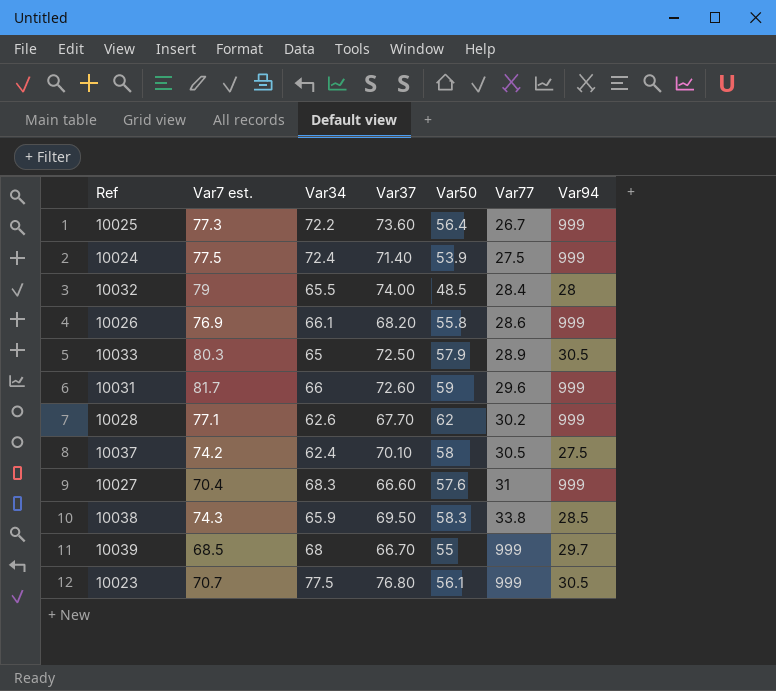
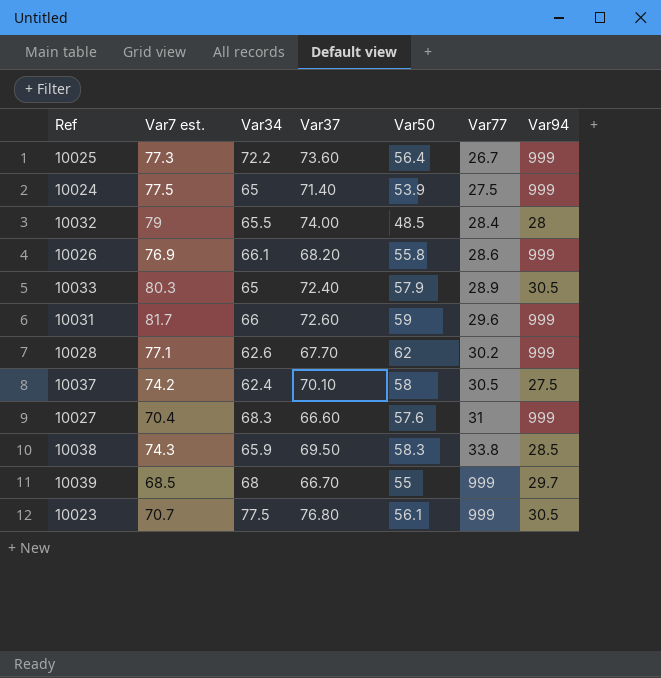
10024 | Var34: 72.4 -> 65
10033 | Var37: 72.50 -> 72.40

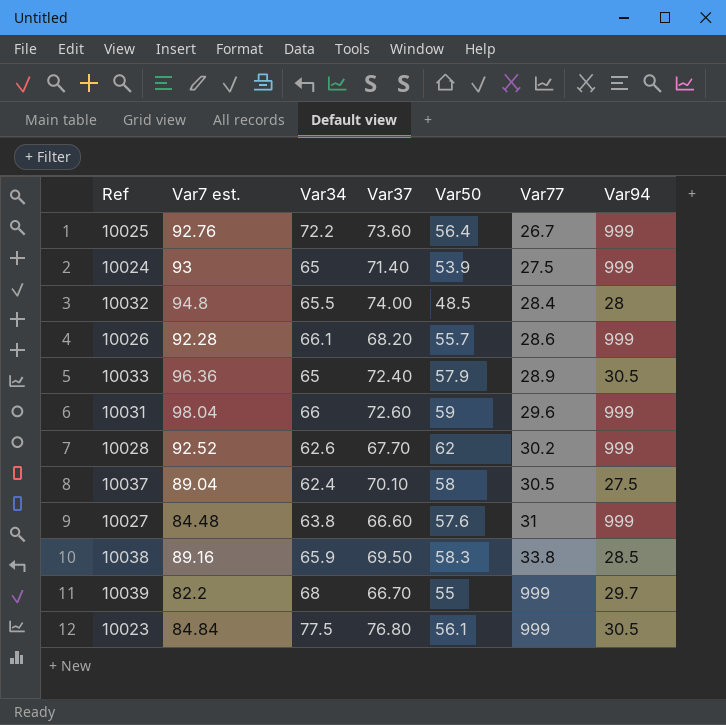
10025 | Var7 est.: 77.3 -> 92.76
10024 | Var7 est.: 77.5 -> 93
10032 | Var7 est.: 79 -> 94.8
10026 | Var7 est.: 76.9 -> 92.28
10026 | Var50: 55.8 -> 55.7
10033 | Var7 est.: 80.3 -> 96.36
10031 | Var7 est.: 81.7 -> 98.04
10028 | Var7 est.: 77.1 -> 92.52
10037 | Var7 est.: 74.2 -> 89.04
10027 | Var7 est.: 70.4 -> 84.48
10027 | Var34: 68.3 -> 63.8
10038 | Var7 est.: 74.3 -> 89.16
10039 | Var7 est.: 68.5 -> 82.2
10023 | Var7 est.: 70.7 -> 84.84

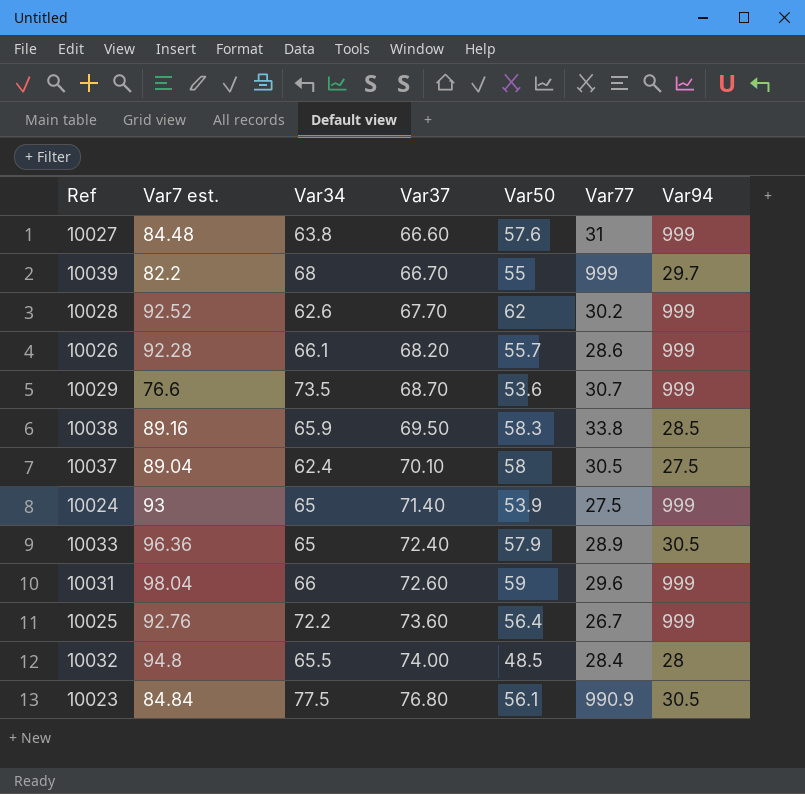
row order: Var77 ascending -> Var37 ascending
row 10029: none -> 76.6 | 73.5 | 68.70 | 53.6 | 30.7 | 999
10023 | Var77: 999 -> 990.9

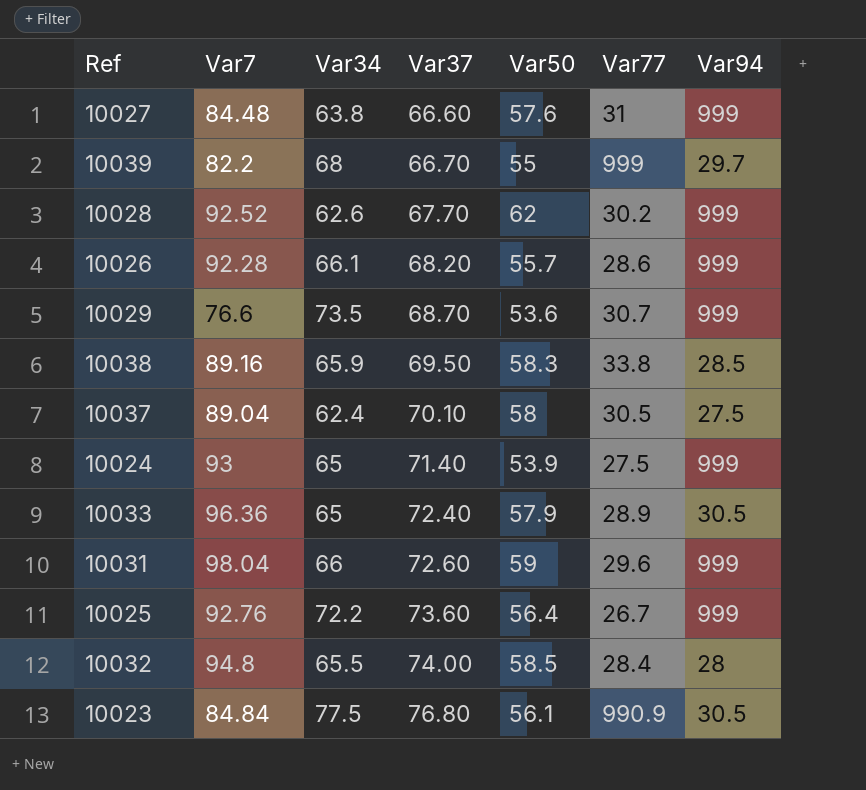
column name: Var7 est. -> Var7
10032 | Var50: 48.5 -> 58.5

